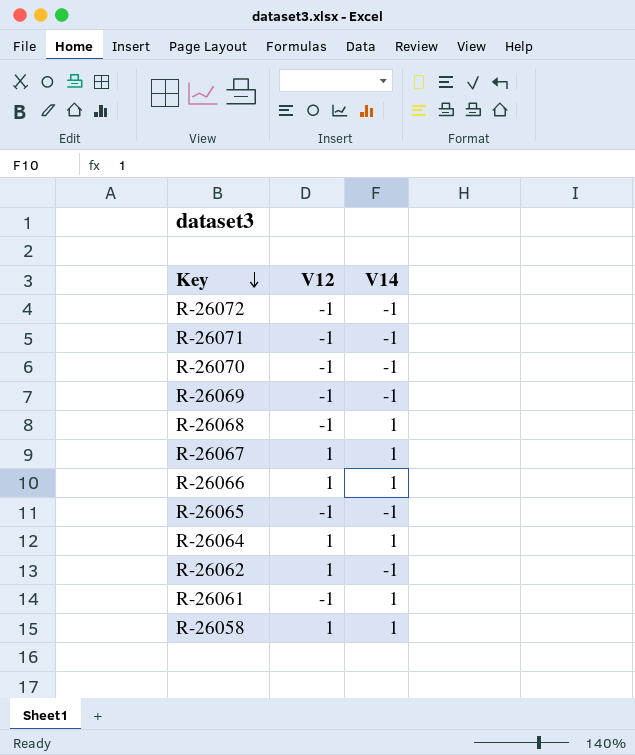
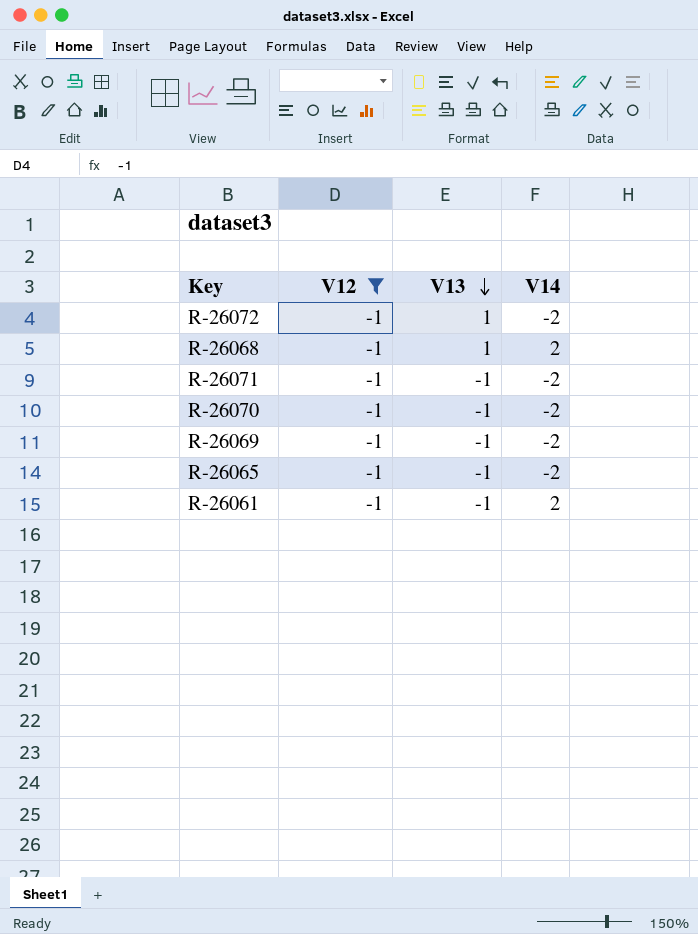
filter: none -> V12 = -1
row order: Key descending -> V13 descending
column V13 | position: none -> 3
R-26072 | V14: -1 -> -2
R-26068 | V14: 1 -> 2
R-26071 | V14: -1 -> -2
R-26070 | V14: -1 -> -2
R-26069 | V14: -1 -> -2
R-26065 | V14: -1 -> -2
R-26061 | V14: 1 -> 2

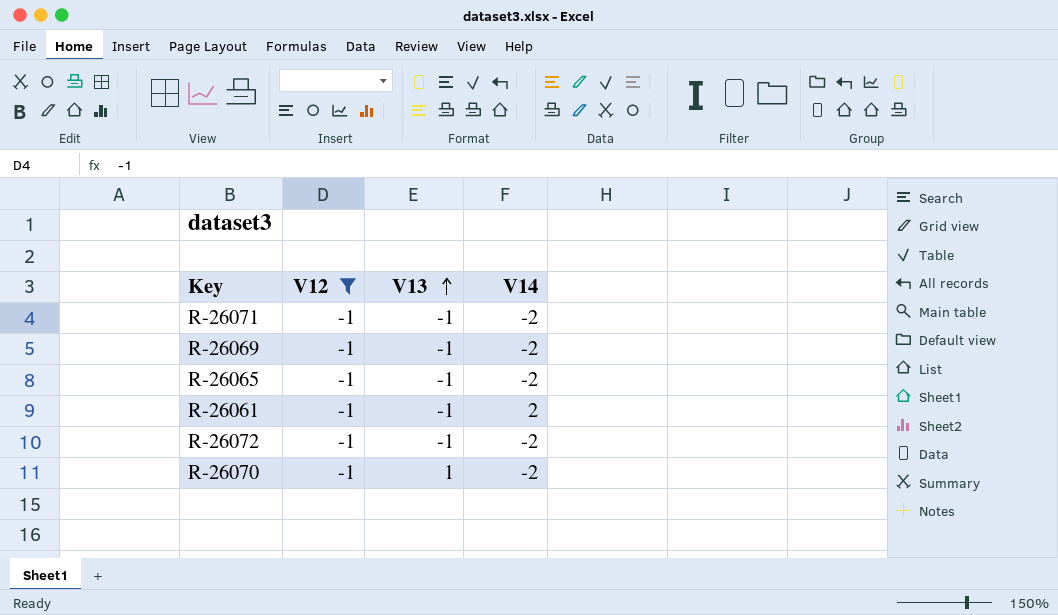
row order: V13 descending -> V13 ascending
row R-26068: -1 | 1 | 2 -> none
R-26072 | V13: 1 -> -1
R-26070 | V13: -1 -> 1

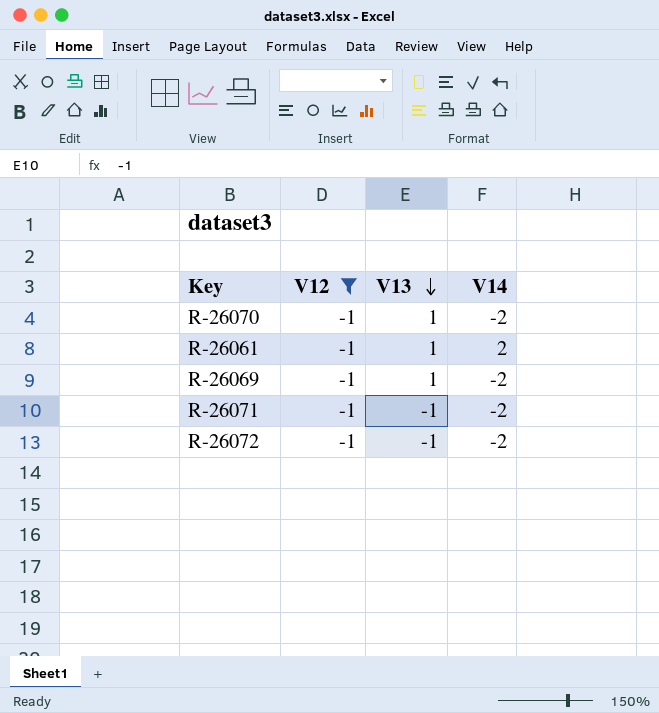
row order: V13 ascending -> V13 descending
row R-26065: -1 | -1 | -2 -> none
R-26061 | V13: -1 -> 1
R-26069 | V13: -1 -> 1

